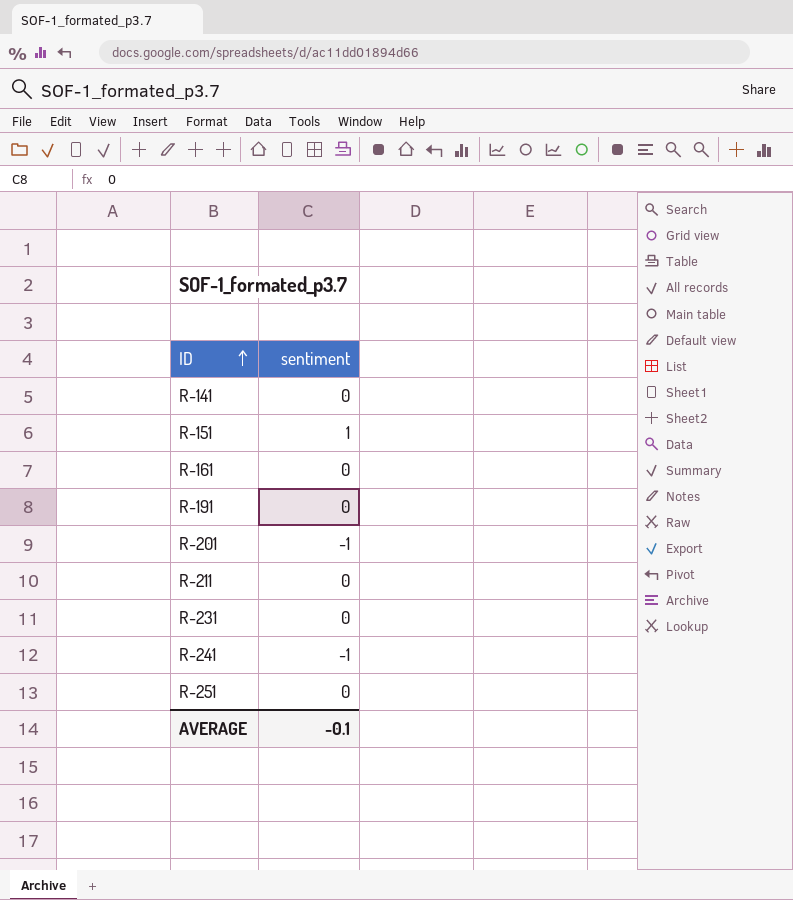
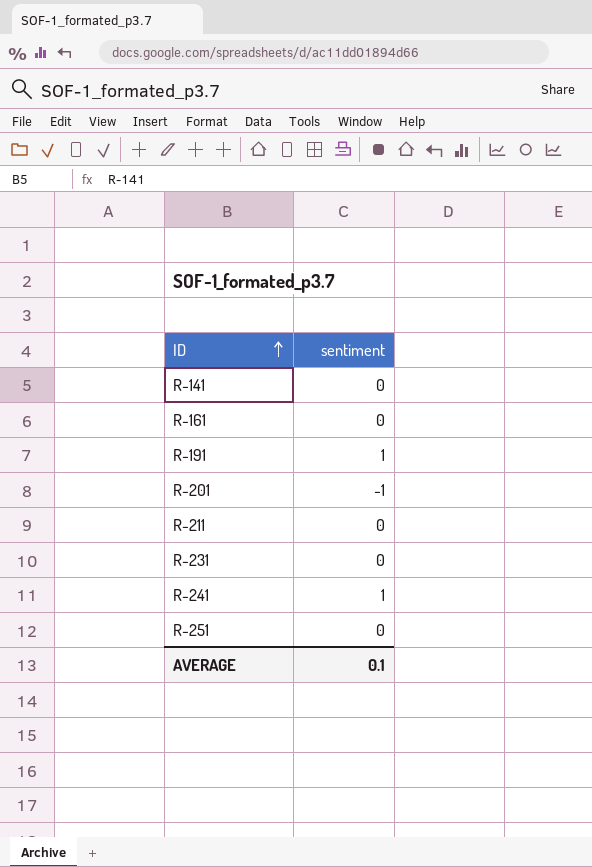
row R-151: 1 -> none
R-191 | sentiment: 0 -> 1
R-241 | sentiment: -1 -> 1
AVERAGE | sentiment: -0.1 -> 0.1

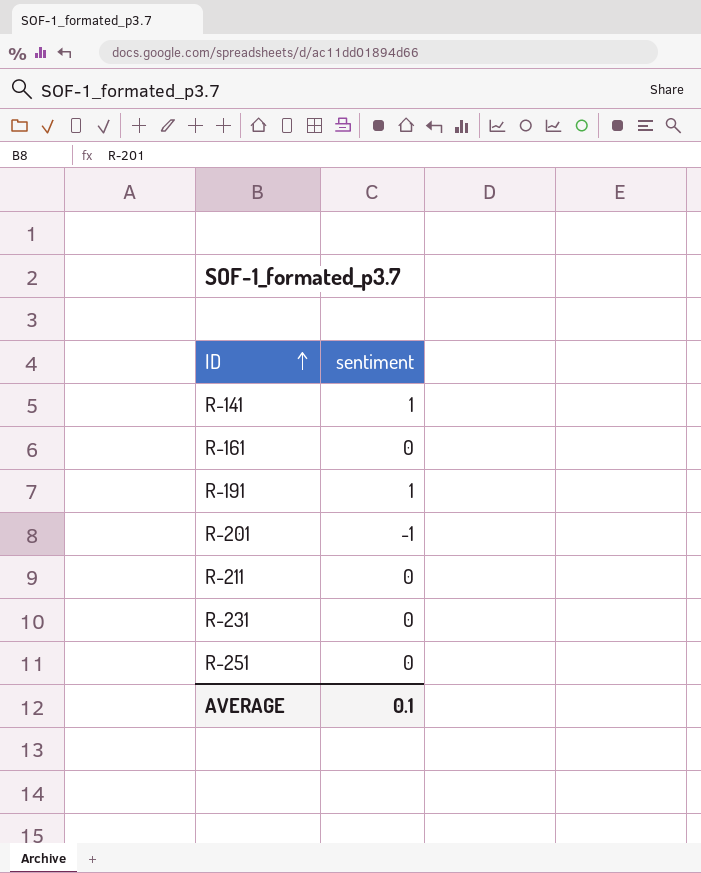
row R-241: 1 -> none
R-141 | sentiment: 0 -> 1

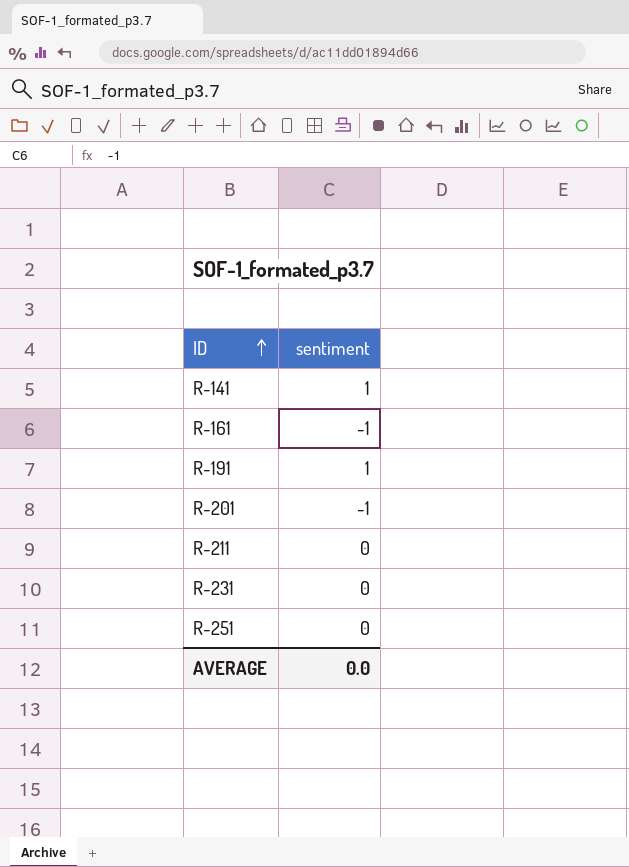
R-161 | sentiment: 0 -> -1
AVERAGE | sentiment: 0.1 -> 0.0

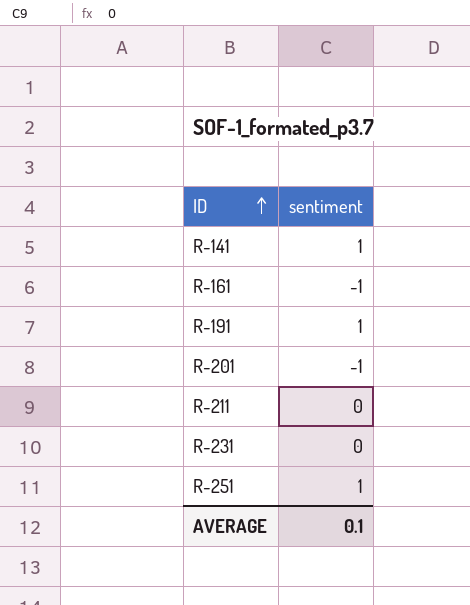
R-251 | sentiment: 0 -> 1
AVERAGE | sentiment: 0.0 -> 0.1

